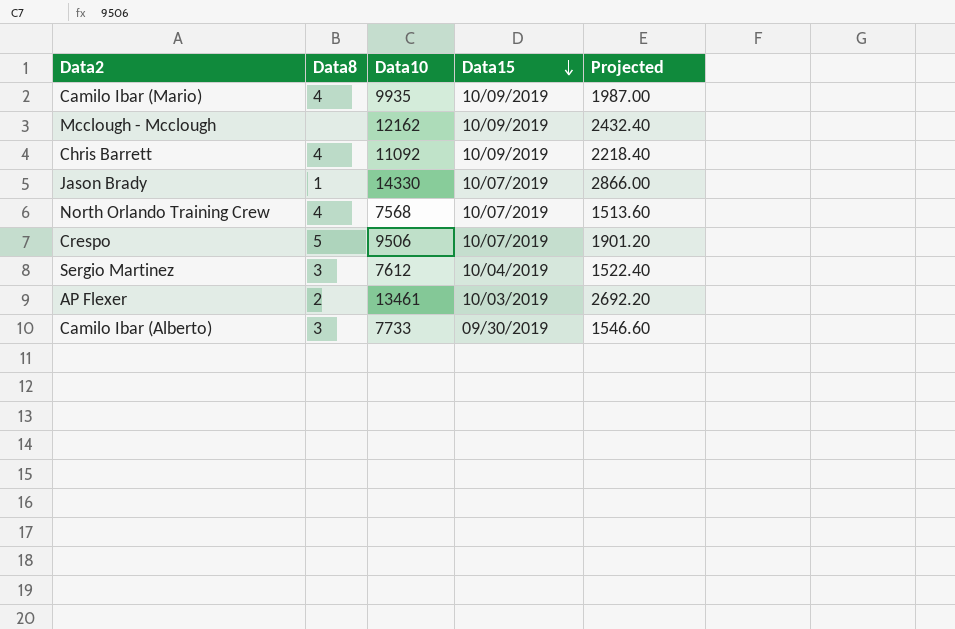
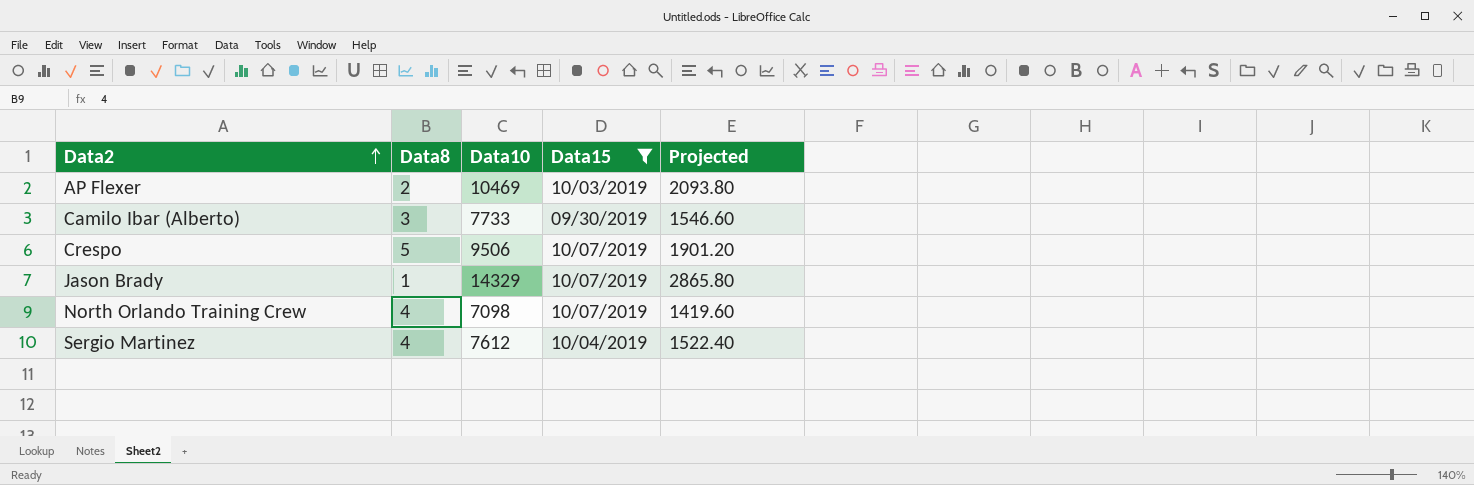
filter: none -> Data15 != 10/09/2019
row order: Data15 descending -> Data2 ascending
AP Flexer | Data10: 13461 -> 10469
AP Flexer | Projected: 2692.20 -> 2093.80
Jason Brady | Data10: 14330 -> 14329
Jason Brady | Projected: 2866.00 -> 2865.80
North Orlando Training Crew | Data10: 7568 -> 7098
North Orlando Training Crew | Projected: 1513.60 -> 1419.60
Sergio Martinez | Data8: 3 -> 4

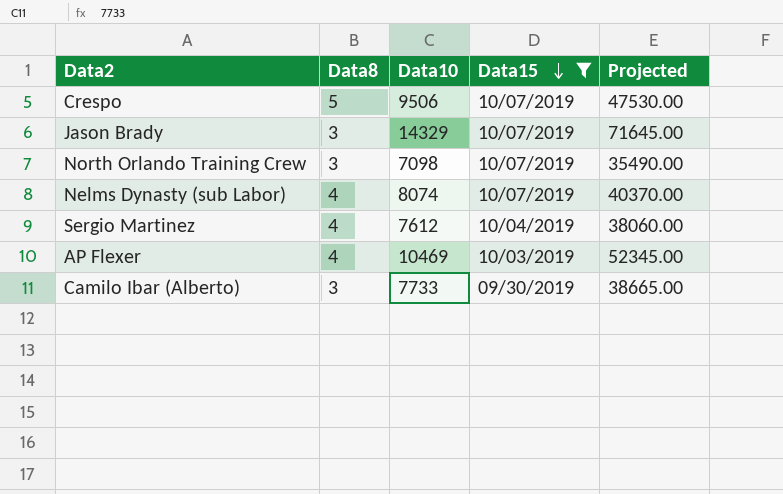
row order: Data2 ascending -> Data15 descending
column Projected | formula: [Data10] * 0.2 -> [Data10] * 5
Jason Brady | Data8: 1 -> 3
North Orlando Training Crew | Data8: 4 -> 3
row Nelms Dynasty (sub Labor): none -> 4 | 8074 | 10/07/2019 | 40370.00
AP Flexer | Data8: 2 -> 4

